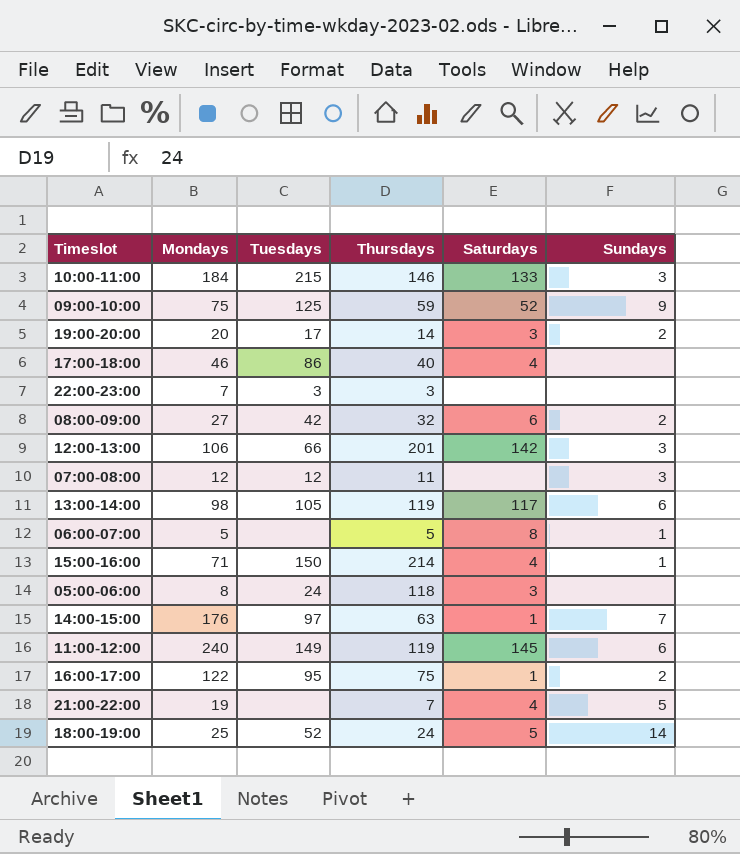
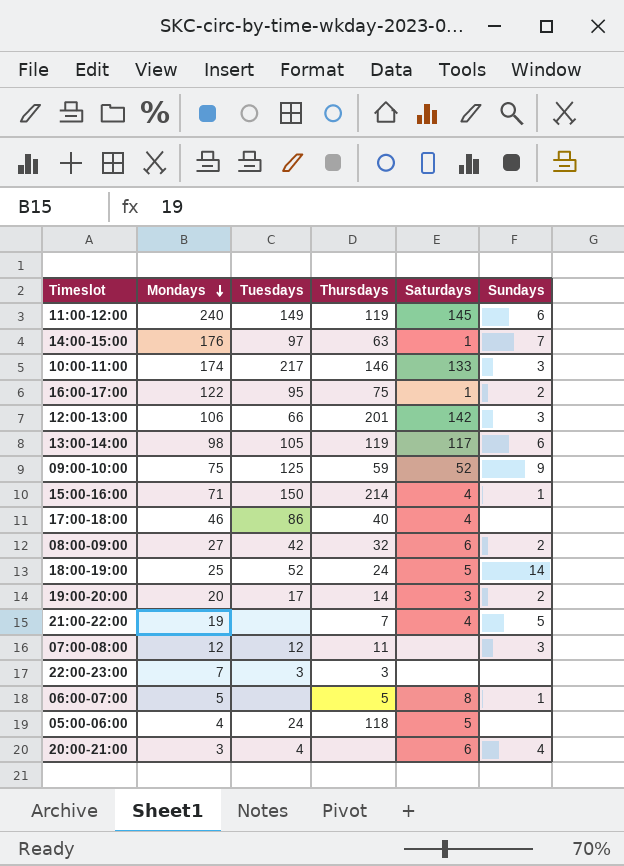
row order: none -> Mondays descending
10:00-11:00 | Mondays: 184 -> 174
10:00-11:00 | Tuesdays: 215 -> 217
05:00-06:00 | Mondays: 8 -> 4
05:00-06:00 | Saturdays: 3 -> 5
row 20:00-21:00: none -> 3 | 4 | none | 6 | 4

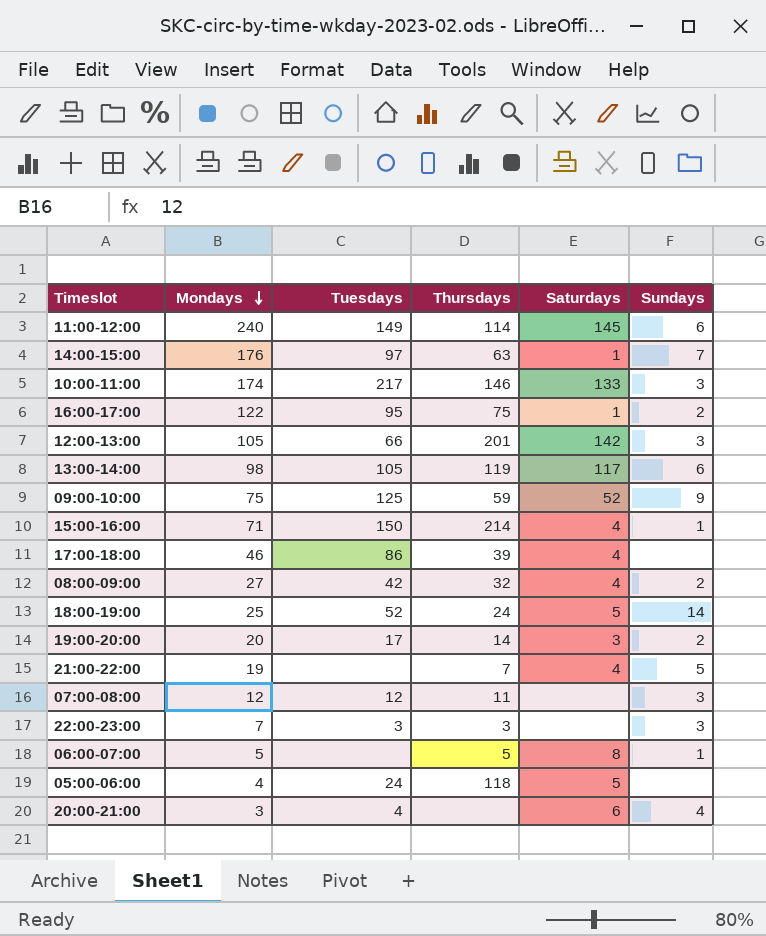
11:00-12:00 | Thursdays: 119 -> 114
12:00-13:00 | Mondays: 106 -> 105
17:00-18:00 | Thursdays: 40 -> 39
08:00-09:00 | Saturdays: 6 -> 4
22:00-23:00 | Sundays: none -> 3

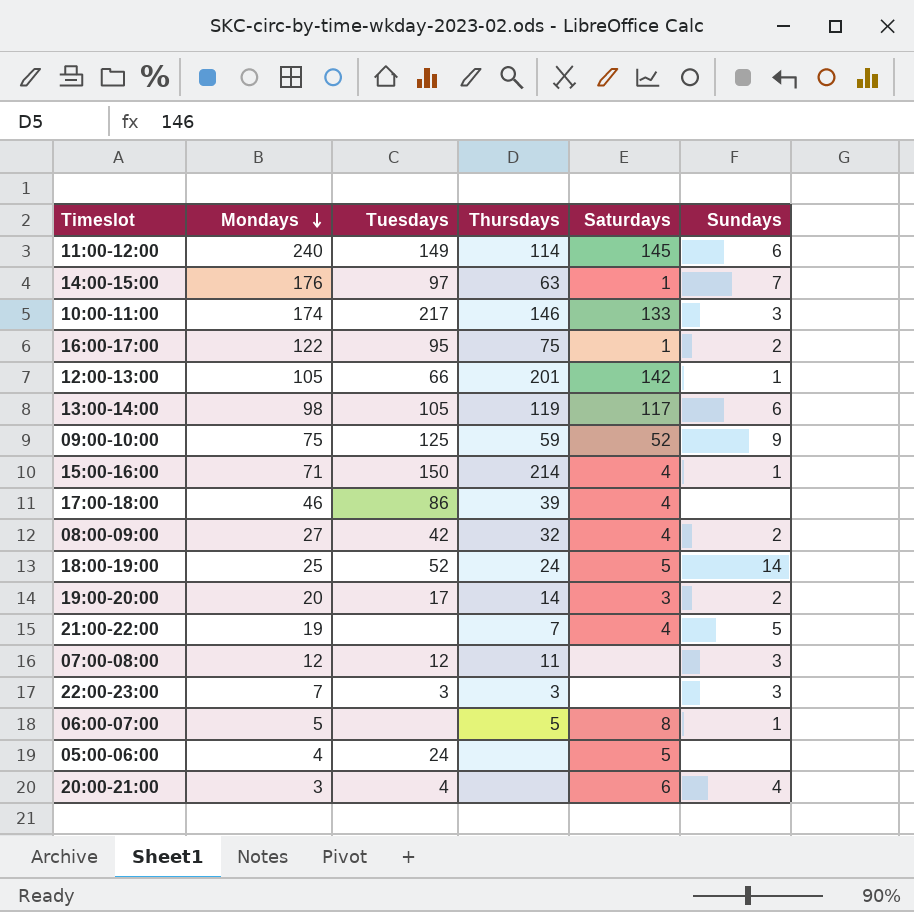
12:00-13:00 | Sundays: 3 -> 1
05:00-06:00 | Thursdays: 118 -> none

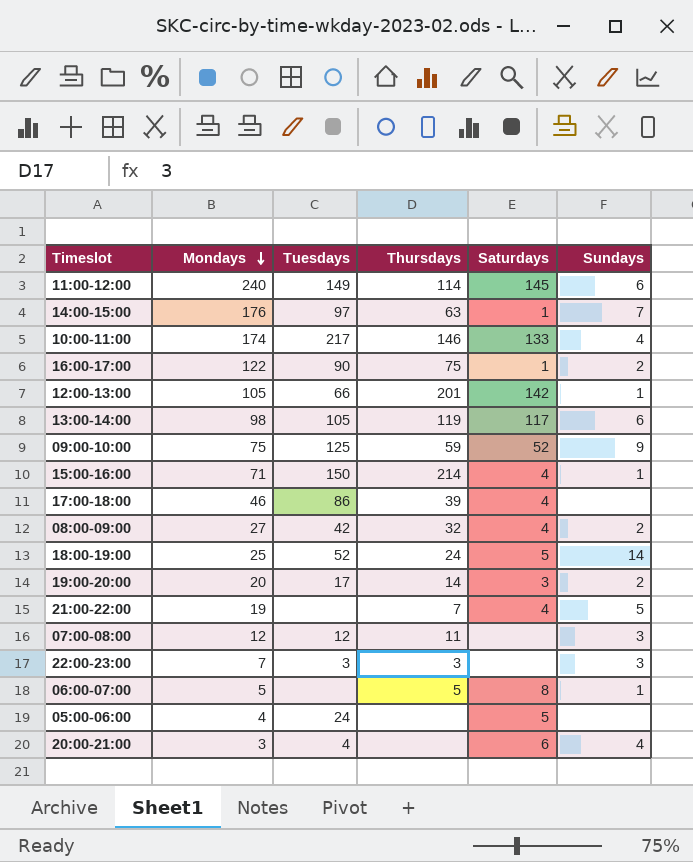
10:00-11:00 | Sundays: 3 -> 4
16:00-17:00 | Tuesdays: 95 -> 90

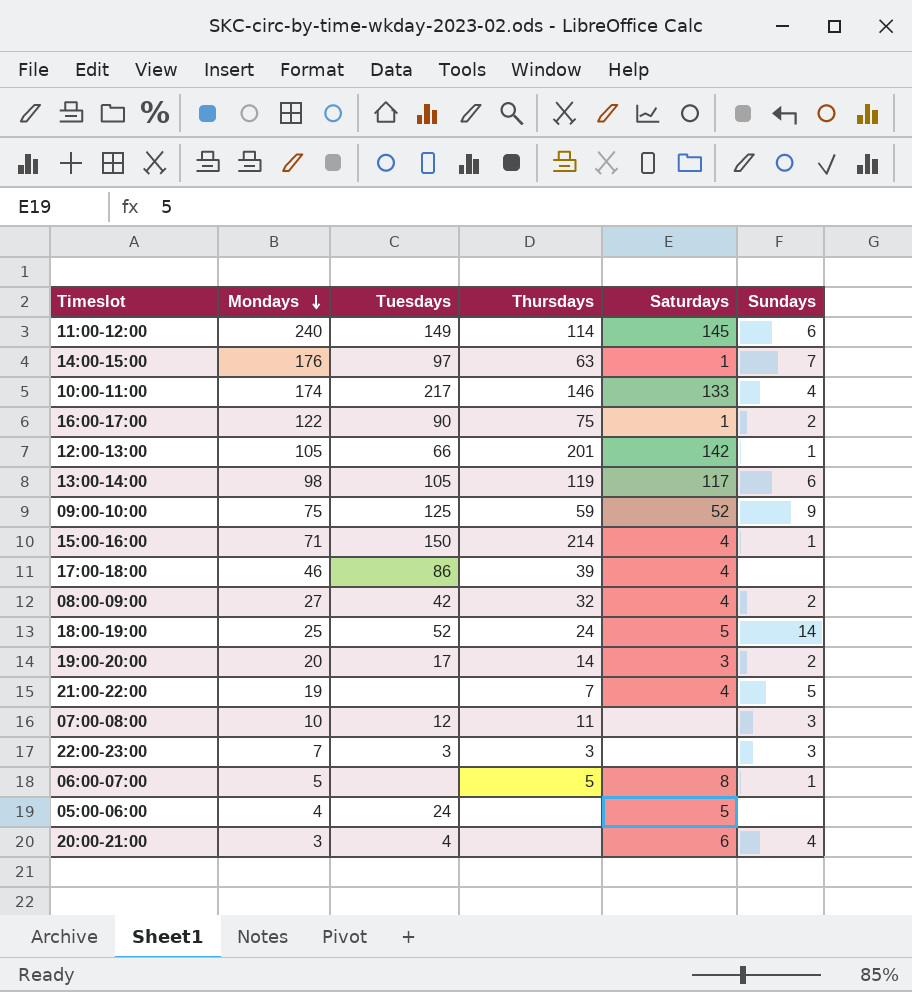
07:00-08:00 | Mondays: 12 -> 10

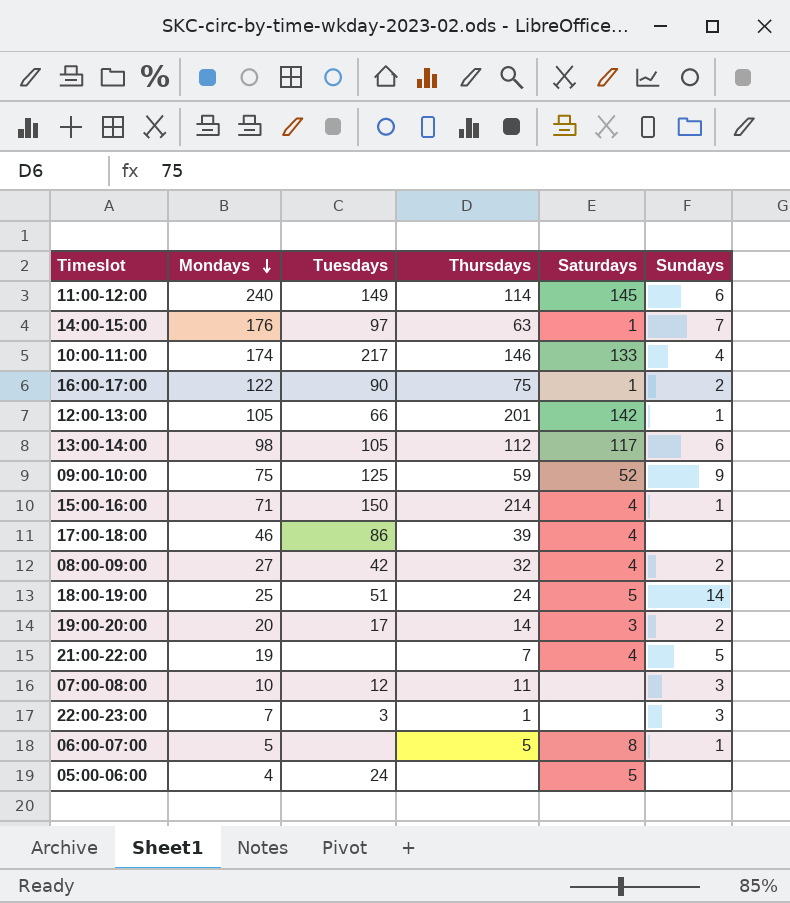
row 20:00-21:00: 3 | 4 | none | 6 | 4 -> none
13:00-14:00 | Thursdays: 119 -> 112
18:00-19:00 | Tuesdays: 52 -> 51
22:00-23:00 | Thursdays: 3 -> 1

